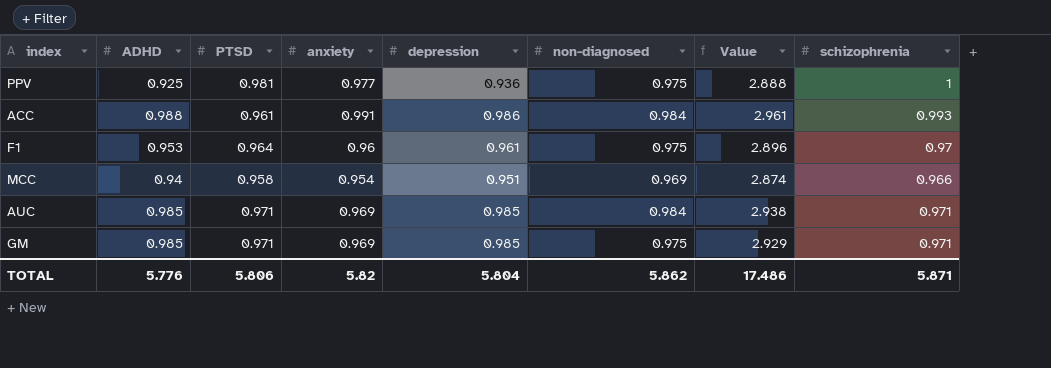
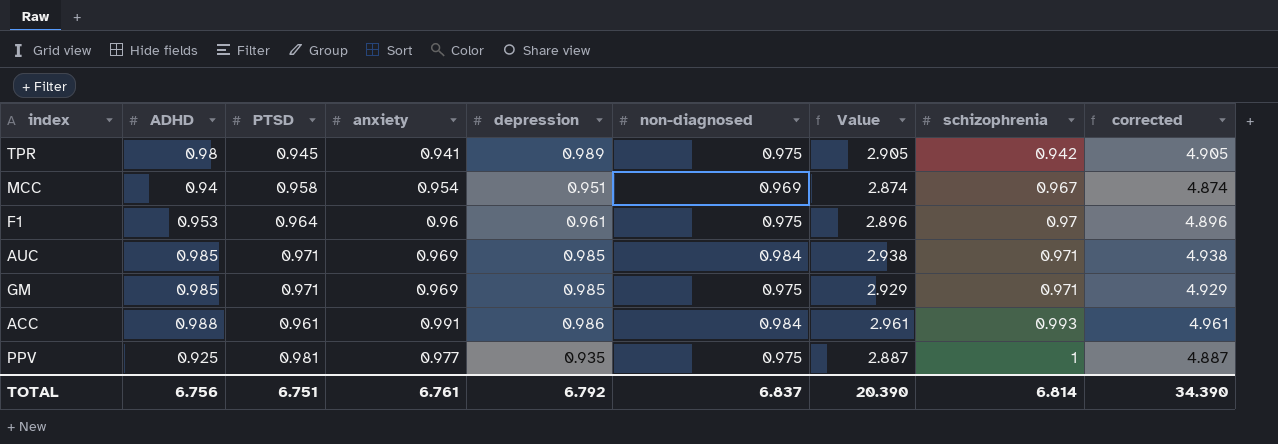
row order: none -> schizophrenia ascending
column corrected | formula: none -> [Value] + 2
row TPR: none -> 0.98 | 0.945 | 0.941 | 0.989 | 0.975 | 2.905 | 0.942 | 4.905
MCC | schizophrenia: 0.966 -> 0.967
PPV | depression: 0.936 -> 0.935
PPV | Value: 2.888 -> 2.887
TOTAL | ADHD: 5.776 -> 6.756
TOTAL | PTSD: 5.806 -> 6.751
TOTAL | anxiety: 5.82 -> 6.761
TOTAL | depression: 5.804 -> 6.792
TOTAL | non-diagnosed: 5.862 -> 6.837
TOTAL | Value: 17.486 -> 20.390
TOTAL | schizophrenia: 5.871 -> 6.814

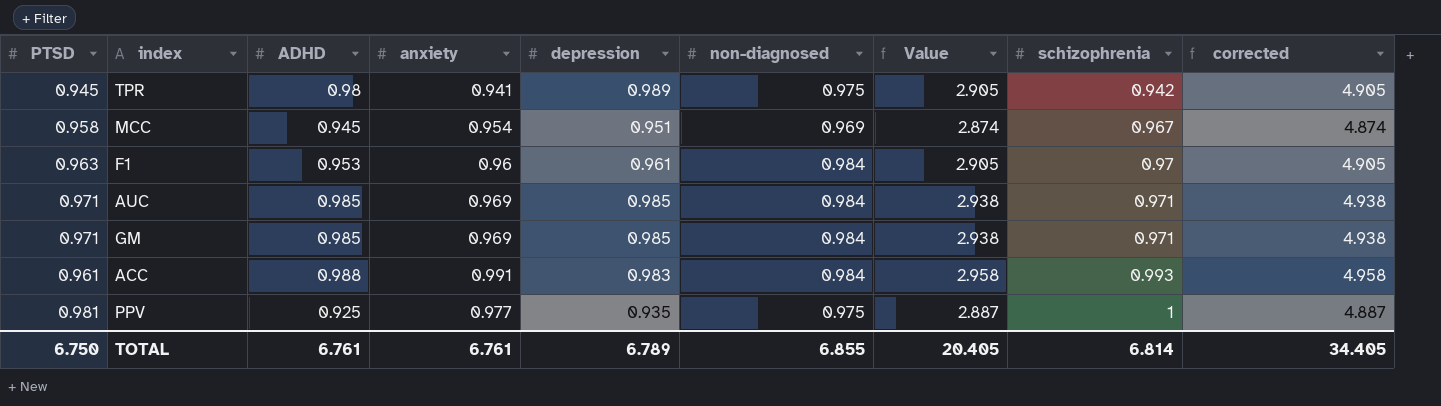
column PTSD | position: 3 -> 1
MCC | ADHD: 0.94 -> 0.945
F1 | PTSD: 0.964 -> 0.963
F1 | non-diagnosed: 0.975 -> 0.984
F1 | Value: 2.896 -> 2.905
F1 | corrected: 4.896 -> 4.905
GM | non-diagnosed: 0.975 -> 0.984
GM | Value: 2.929 -> 2.938
GM | corrected: 4.929 -> 4.938
ACC | depression: 0.986 -> 0.983
ACC | Value: 2.961 -> 2.958
ACC | corrected: 4.961 -> 4.958
TOTAL | PTSD: 6.751 -> 6.750
TOTAL | ADHD: 6.756 -> 6.761
TOTAL | depression: 6.792 -> 6.789
TOTAL | non-diagnosed: 6.837 -> 6.855
TOTAL | Value: 20.390 -> 20.405
TOTAL | corrected: 34.390 -> 34.405

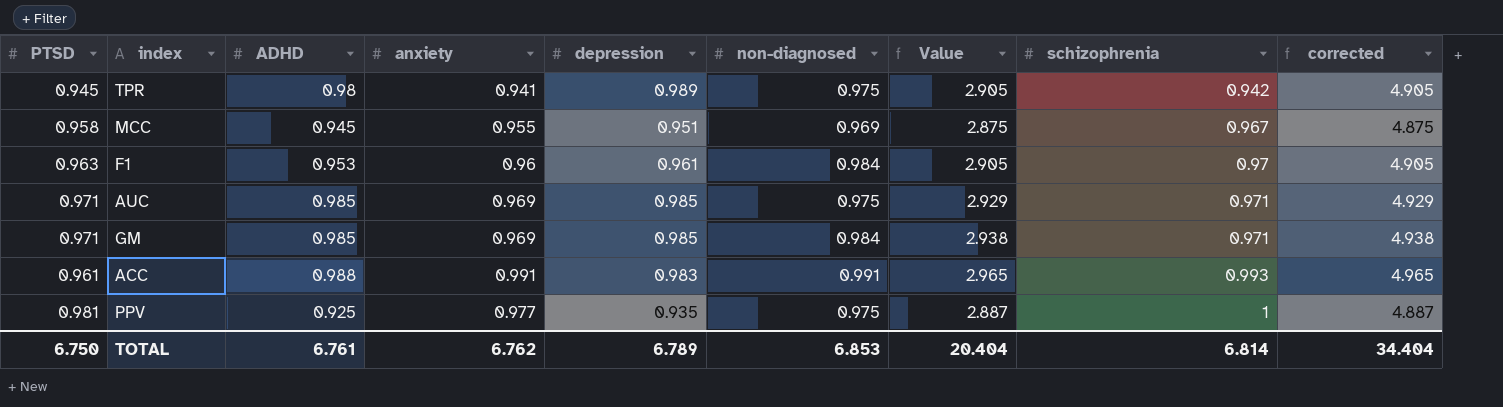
MCC | anxiety: 0.954 -> 0.955
MCC | Value: 2.874 -> 2.875
MCC | corrected: 4.874 -> 4.875
AUC | non-diagnosed: 0.984 -> 0.975
AUC | Value: 2.938 -> 2.929
AUC | corrected: 4.938 -> 4.929
ACC | non-diagnosed: 0.984 -> 0.991
ACC | Value: 2.958 -> 2.965
ACC | corrected: 4.958 -> 4.965
TOTAL | anxiety: 6.761 -> 6.762
TOTAL | non-diagnosed: 6.855 -> 6.853
TOTAL | Value: 20.405 -> 20.404
TOTAL | corrected: 34.405 -> 34.404

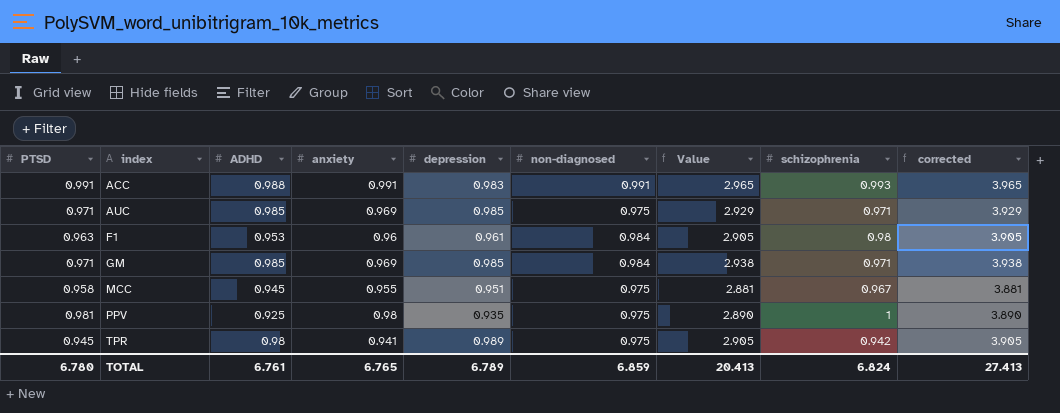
row order: schizophrenia ascending -> index ascending
column corrected | formula: [Value] + 2 -> [Value] + 1
ACC | PTSD: 0.961 -> 0.991
F1 | schizophrenia: 0.97 -> 0.98
MCC | non-diagnosed: 0.969 -> 0.975
MCC | Value: 2.875 -> 2.881
PPV | anxiety: 0.977 -> 0.98
PPV | Value: 2.887 -> 2.890
TOTAL | PTSD: 6.750 -> 6.780
TOTAL | anxiety: 6.762 -> 6.765
TOTAL | non-diagnosed: 6.853 -> 6.859
TOTAL | Value: 20.404 -> 20.413
TOTAL | schizophrenia: 6.814 -> 6.824
TOTAL | corrected: 34.404 -> 27.413

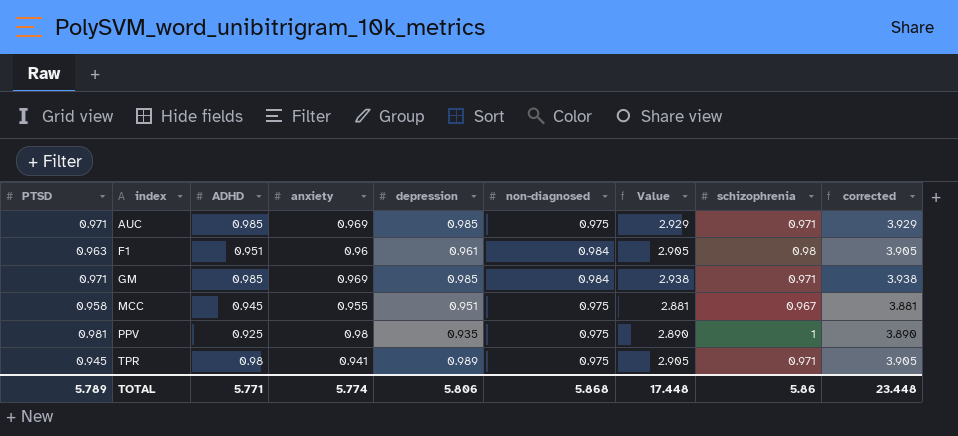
row ACC: 0.991 | 0.988 | 0.991 | 0.983 | 0.991 | 2.965 | 0.993 | 3.965 -> none
F1 | ADHD: 0.953 -> 0.951
TPR | schizophrenia: 0.942 -> 0.971
TOTAL | PTSD: 6.780 -> 5.789
TOTAL | ADHD: 6.761 -> 5.771
TOTAL | anxiety: 6.765 -> 5.774
TOTAL | depression: 6.789 -> 5.806
TOTAL | non-diagnosed: 6.859 -> 5.868
TOTAL | Value: 20.413 -> 17.448
TOTAL | schizophrenia: 6.824 -> 5.86
TOTAL | corrected: 27.413 -> 23.448

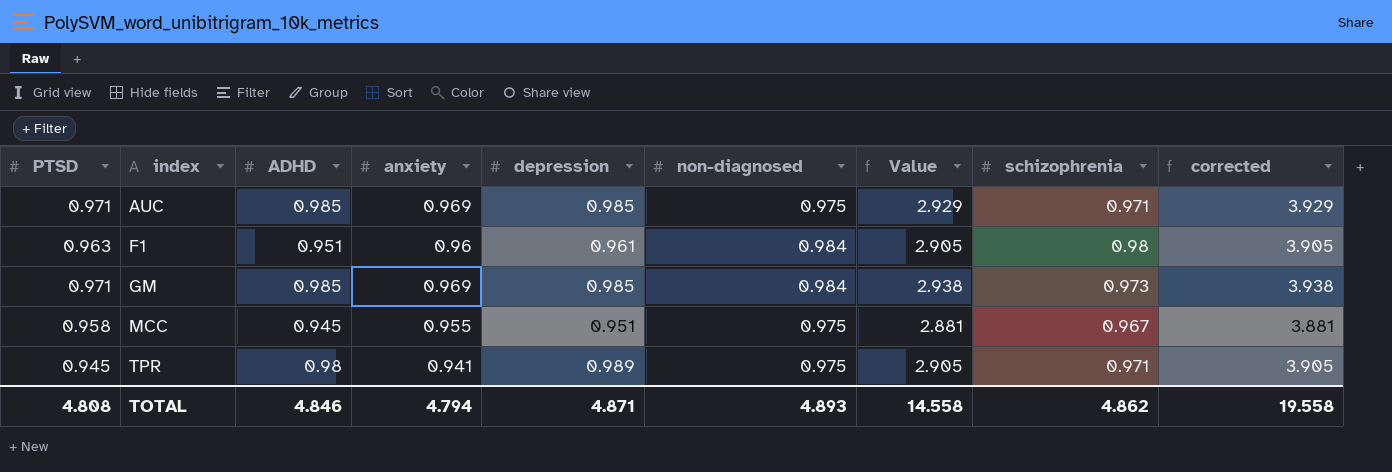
row PPV: 0.981 | 0.925 | 0.98 | 0.935 | 0.975 | 2.890 | 1 | 3.890 -> none
GM | schizophrenia: 0.971 -> 0.973
TOTAL | PTSD: 5.789 -> 4.808
TOTAL | ADHD: 5.771 -> 4.846
TOTAL | anxiety: 5.774 -> 4.794
TOTAL | depression: 5.806 -> 4.871
TOTAL | non-diagnosed: 5.868 -> 4.893
TOTAL | Value: 17.448 -> 14.558
TOTAL | schizophrenia: 5.86 -> 4.862
TOTAL | corrected: 23.448 -> 19.558

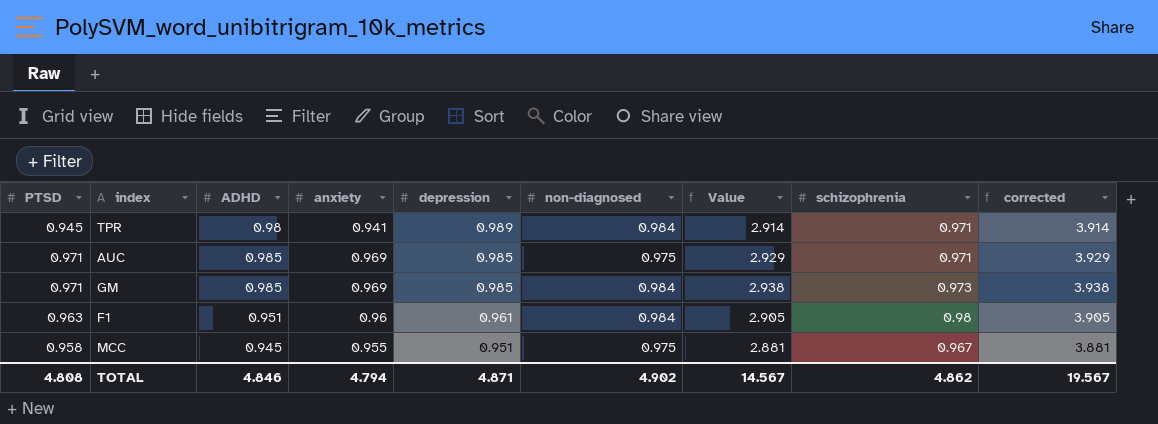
row order: index ascending -> depression descending
TPR | non-diagnosed: 0.975 -> 0.984
TPR | Value: 2.905 -> 2.914
TPR | corrected: 3.905 -> 3.914
TOTAL | non-diagnosed: 4.893 -> 4.902
TOTAL | Value: 14.558 -> 14.567
TOTAL | corrected: 19.558 -> 19.567

